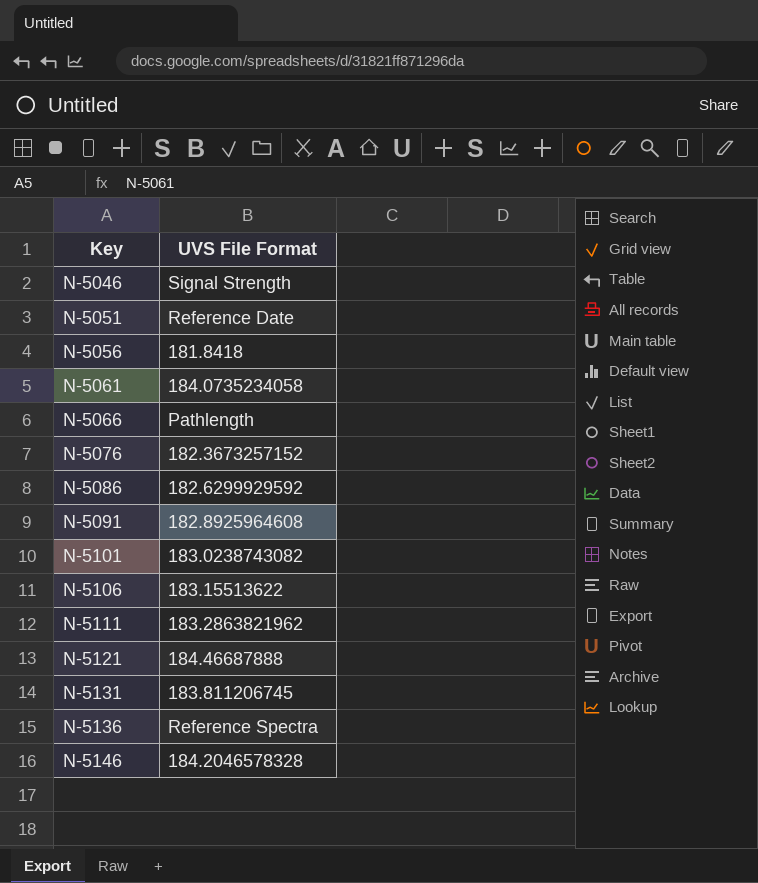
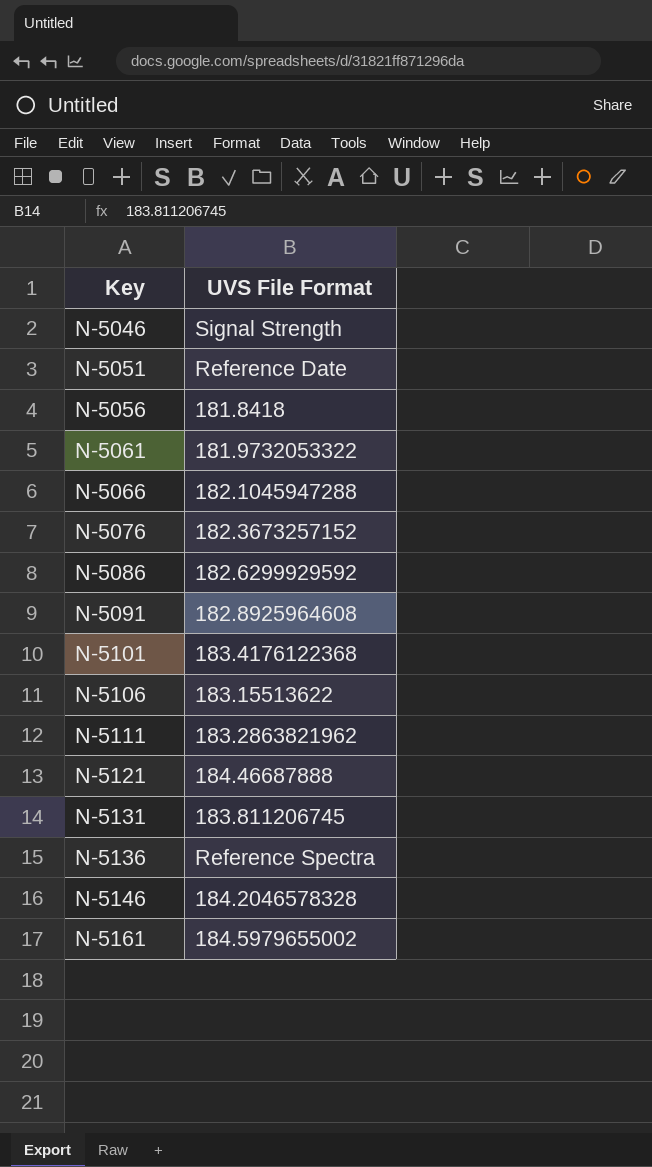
N-5061 | UVS File Format: 184.0735234058 -> 181.9732053322
N-5066 | UVS File Format: Pathlength -> 182.1045947288
N-5101 | UVS File Format: 183.0238743082 -> 183.4176122368
row N-5161: none -> 184.5979655002

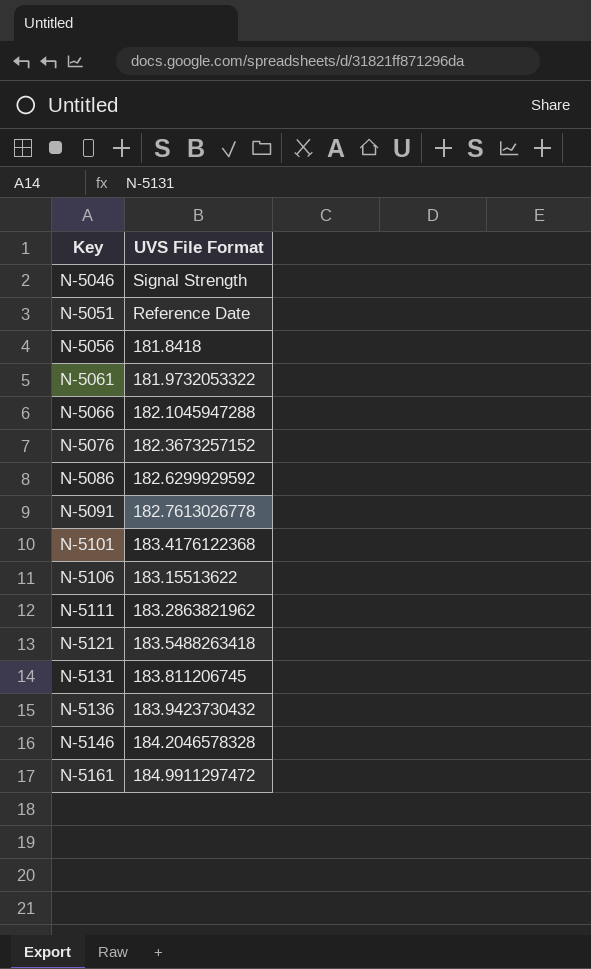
N-5091 | UVS File Format: 182.8925964608 -> 182.7613026778
N-5121 | UVS File Format: 184.46687888 -> 183.5488263418
N-5136 | UVS File Format: Reference Spectra -> 183.9423730432
N-5161 | UVS File Format: 184.5979655002 -> 184.9911297472

